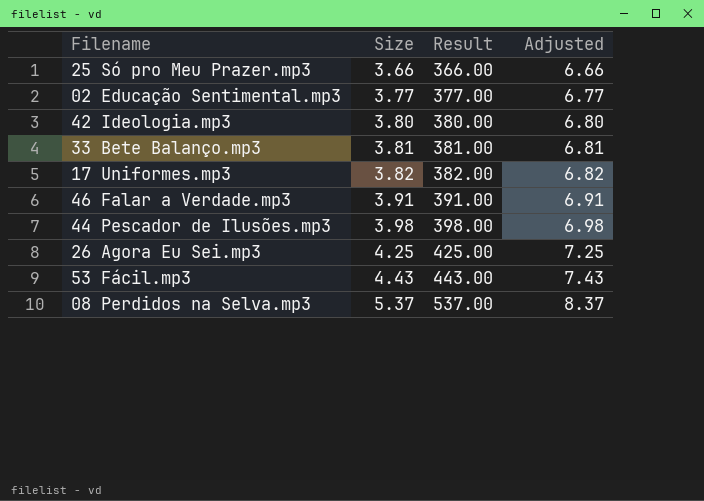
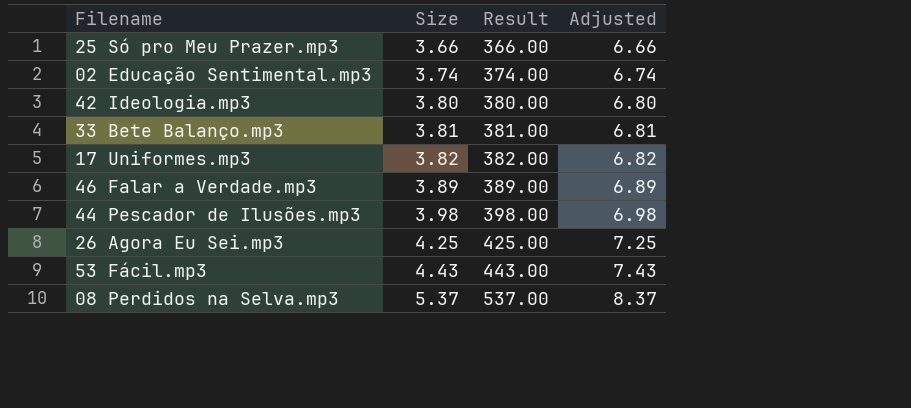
02 Educação Sentimental.mp3 | Size: 3.77 -> 3.74
02 Educação Sentimental.mp3 | Result: 377.00 -> 374.00
02 Educação Sentimental.mp3 | Adjusted: 6.77 -> 6.74
46 Falar a Verdade.mp3 | Size: 3.91 -> 3.89
46 Falar a Verdade.mp3 | Result: 391.00 -> 389.00
46 Falar a Verdade.mp3 | Adjusted: 6.91 -> 6.89

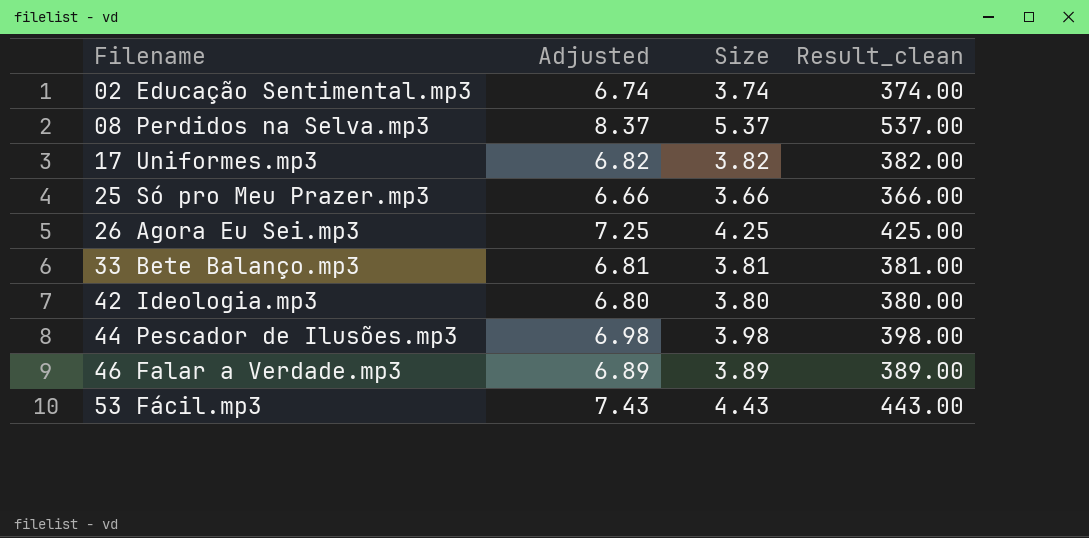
row order: Size ascending -> Filename ascending
column Adjusted | position: 4 -> 2
column name: Result -> Result_clean

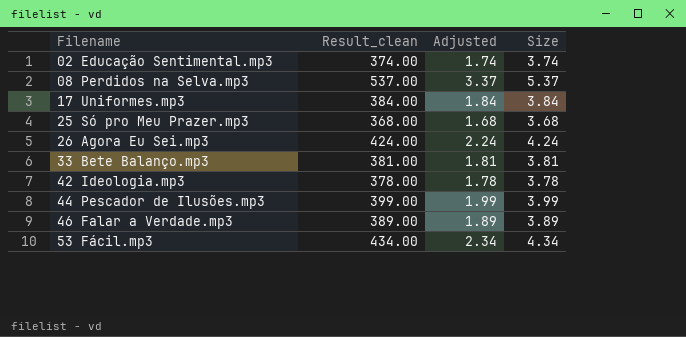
column Result_clean | position: 4 -> 2
column Adjusted | formula: [Size] + 3 -> [Size] - 2
17 Uniformes.mp3 | Result_clean: 382.00 -> 384.00
17 Uniformes.mp3 | Size: 3.82 -> 3.84
25 Só pro Meu Prazer.mp3 | Result_clean: 366.00 -> 368.00
25 Só pro Meu Prazer.mp3 | Size: 3.66 -> 3.68
26 Agora Eu Sei.mp3 | Result_clean: 425.00 -> 424.00
26 Agora Eu Sei.mp3 | Size: 4.25 -> 4.24
42 Ideologia.mp3 | Result_clean: 380.00 -> 378.00
42 Ideologia.mp3 | Size: 3.80 -> 3.78
44 Pescador de Ilusões.mp3 | Result_clean: 398.00 -> 399.00
44 Pescador de Ilusões.mp3 | Size: 3.98 -> 3.99
53 Fácil.mp3 | Result_clean: 443.00 -> 434.00
53 Fácil.mp3 | Size: 4.43 -> 4.34

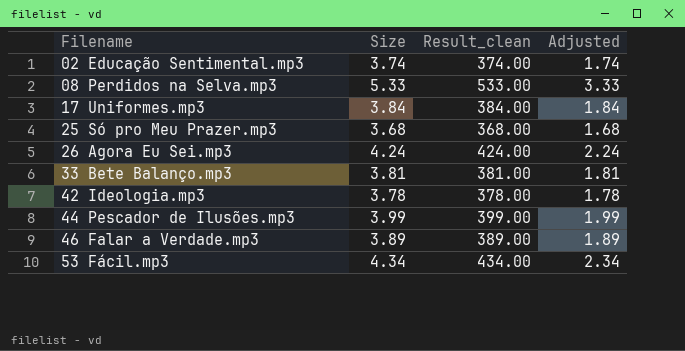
column Size | position: 4 -> 2
08 Perdidos na Selva.mp3 | Size: 5.37 -> 5.33
08 Perdidos na Selva.mp3 | Result_clean: 537.00 -> 533.00
08 Perdidos na Selva.mp3 | Adjusted: 3.37 -> 3.33

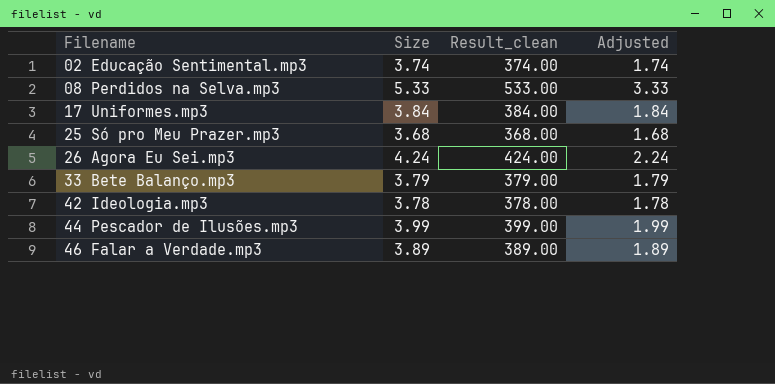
row 53 Fácil.mp3: 4.34 | 434.00 | 2.34 -> none
33 Bete Balanço.mp3 | Size: 3.81 -> 3.79
33 Bete Balanço.mp3 | Result_clean: 381.00 -> 379.00
33 Bete Balanço.mp3 | Adjusted: 1.81 -> 1.79

